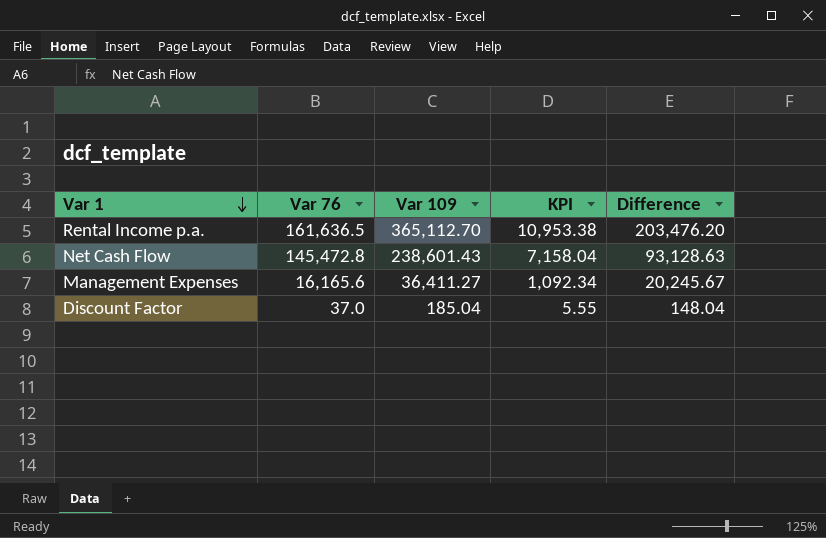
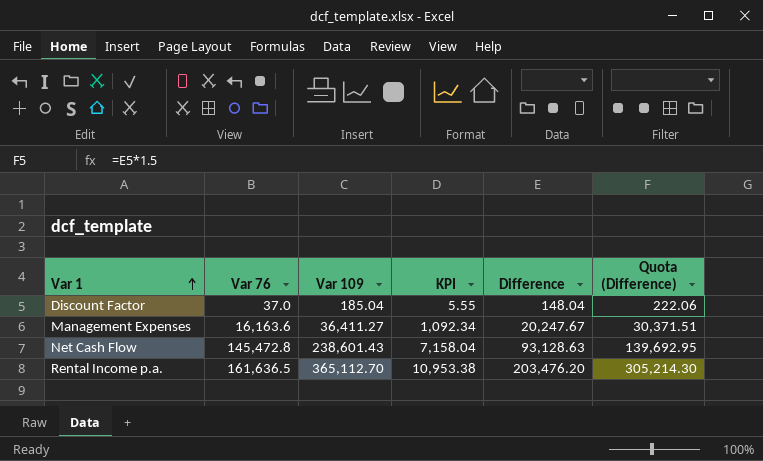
row order: Var 1 descending -> Var 1 ascending
column Quota (Difference) | formula: none -> [Difference] * 1.5
Management Expenses | Var 76: 16,165.6 -> 16,163.6
Management Expenses | Difference: 20,245.67 -> 20,247.67

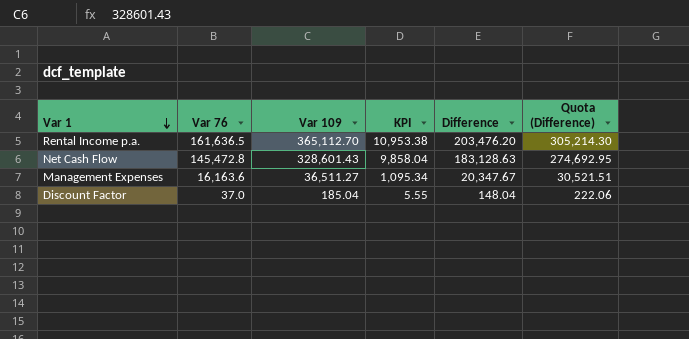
row order: Var 1 ascending -> Var 1 descending
Net Cash Flow | Var 109: 238,601.43 -> 328,601.43
Net Cash Flow | KPI: 7,158.04 -> 9,858.04
Net Cash Flow | Difference: 93,128.63 -> 183,128.63
Net Cash Flow | Quota (Difference): 139,692.95 -> 274,692.95
Management Expenses | Var 109: 36,411.27 -> 36,511.27
Management Expenses | KPI: 1,092.34 -> 1,095.34
Management Expenses | Difference: 20,247.67 -> 20,347.67
Management Expenses | Quota (Difference): 30,371.51 -> 30,521.51

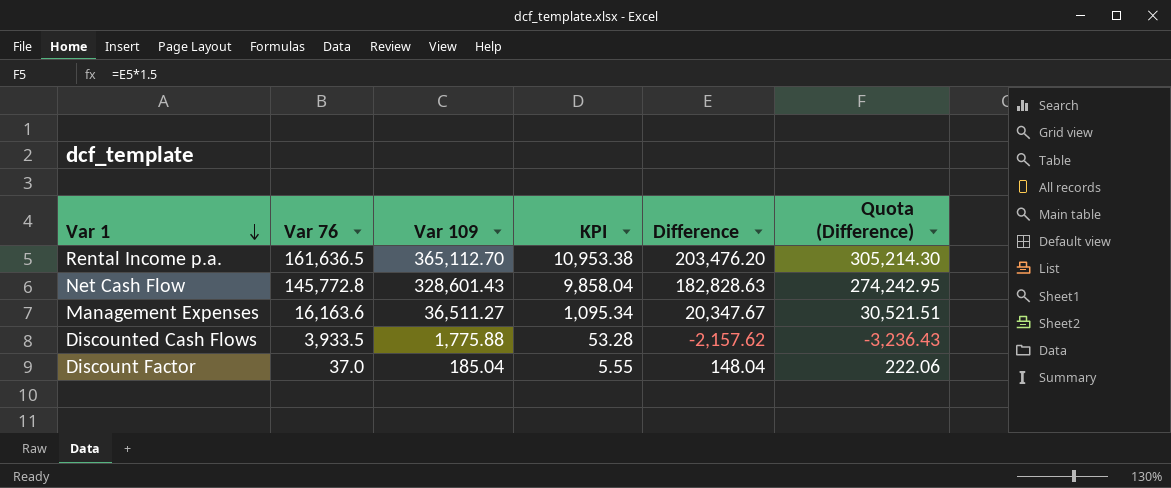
Net Cash Flow | Var 76: 145,472.8 -> 145,772.8
Net Cash Flow | Difference: 183,128.63 -> 182,828.63
Net Cash Flow | Quota (Difference): 274,692.95 -> 274,242.95
row Discounted Cash Flows: none -> 3,933.5 | 1,775.88 | 53.28 | -2,157.62 | -3,236.43

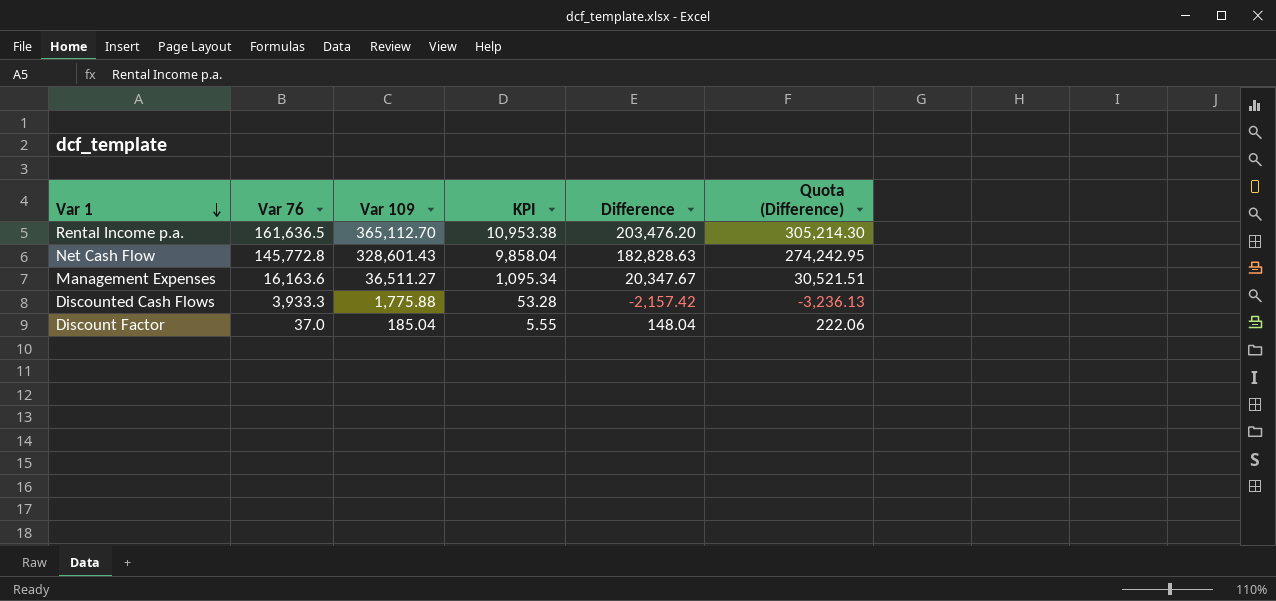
Discounted Cash Flows | Var 76: 3,933.5 -> 3,933.3
Discounted Cash Flows | Difference: -2,157.62 -> -2,157.42
Discounted Cash Flows | Quota (Difference): -3,236.43 -> -3,236.13

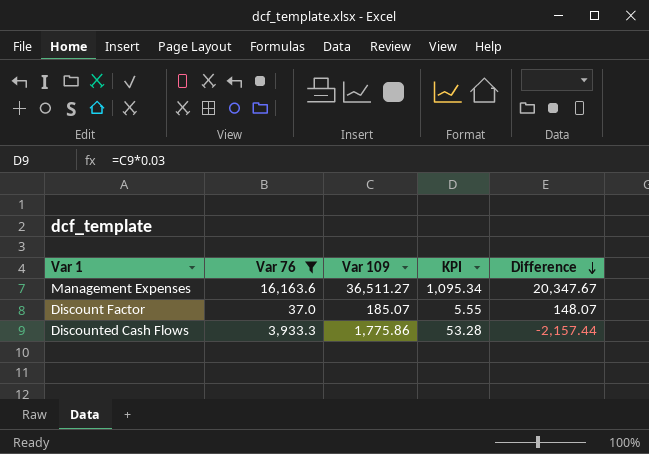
filter: none -> Var 76 <= 16,163.6
row order: Var 1 descending -> Difference descending
column Quota (Difference) | formula: [Difference] * 1.5 -> none
Discount Factor | Var 109: 185.04 -> 185.07
Discount Factor | Difference: 148.04 -> 148.07
Discounted Cash Flows | Var 109: 1,775.88 -> 1,775.86
Discounted Cash Flows | Difference: -2,157.42 -> -2,157.44

